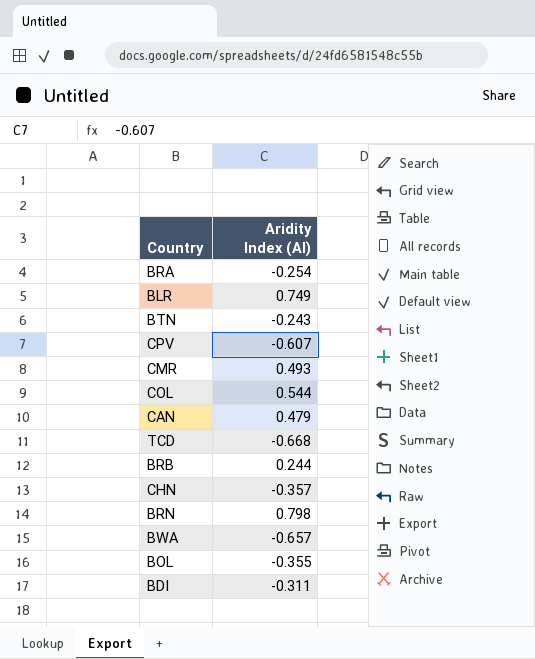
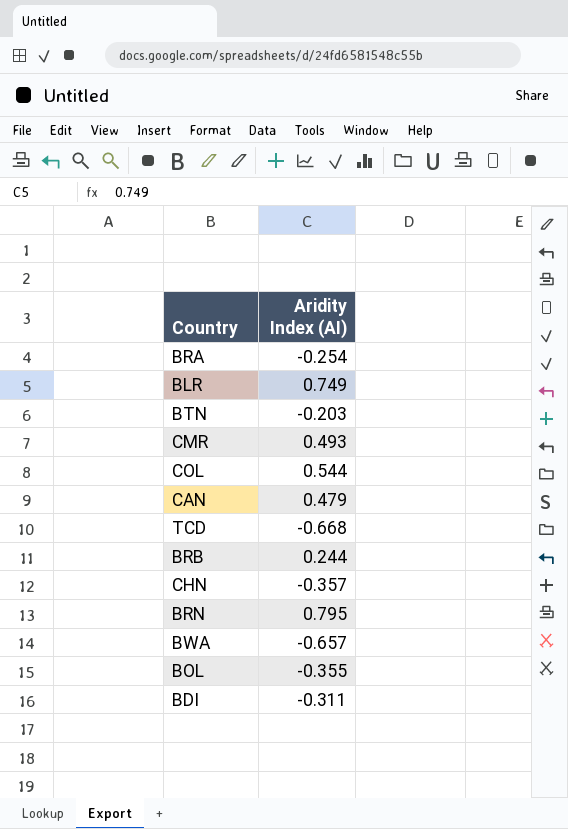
row CPV: -0.607 -> none
BTN | Aridity Index (AI): -0.243 -> -0.203
BRN | Aridity Index (AI): 0.798 -> 0.795

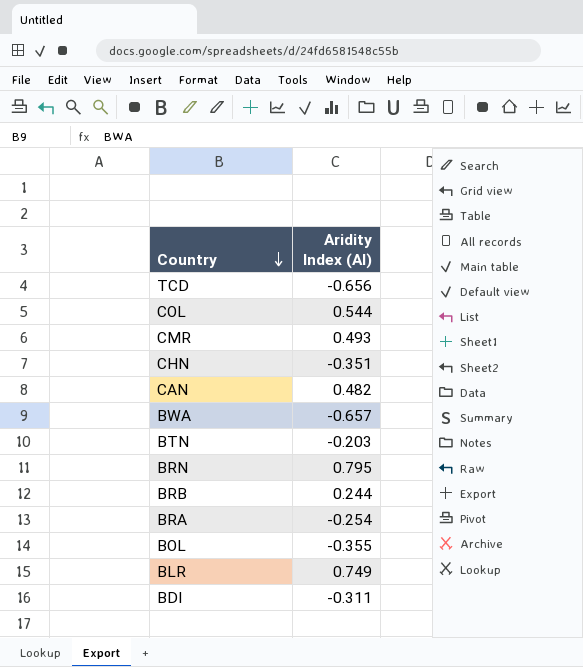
row order: none -> Country descending
TCD | Aridity Index (AI): -0.668 -> -0.656
CHN | Aridity Index (AI): -0.357 -> -0.351
CAN | Aridity Index (AI): 0.479 -> 0.482

